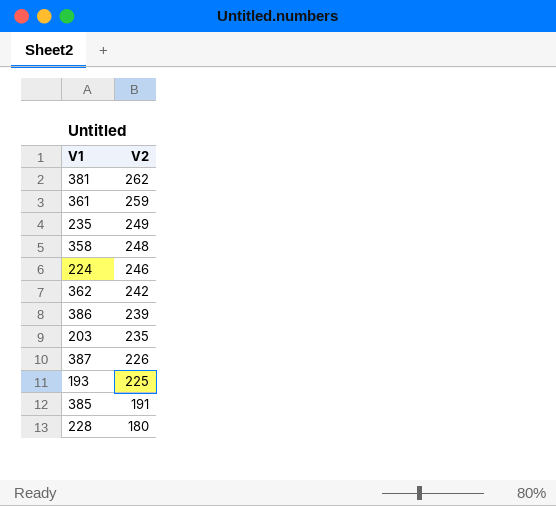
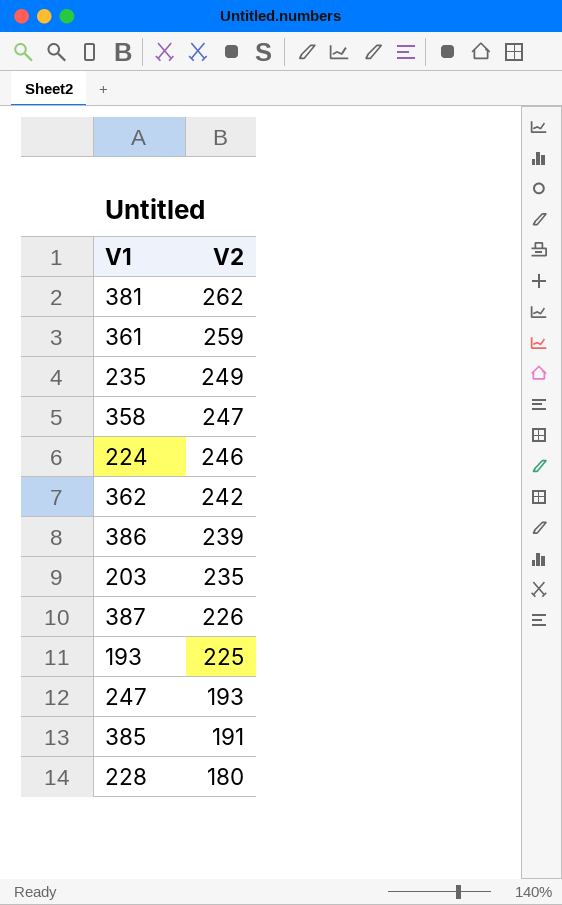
358 | V2: 248 -> 247
row 247: none -> 193

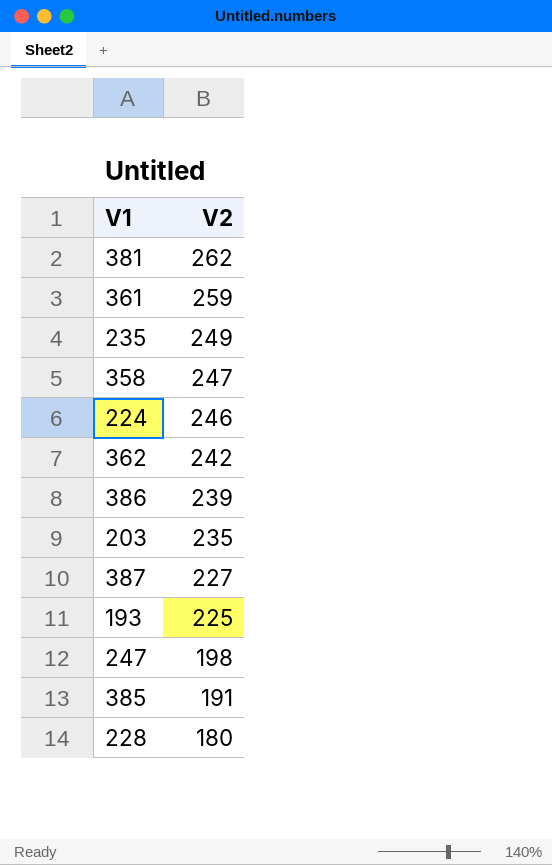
387 | V2: 226 -> 227
247 | V2: 193 -> 198

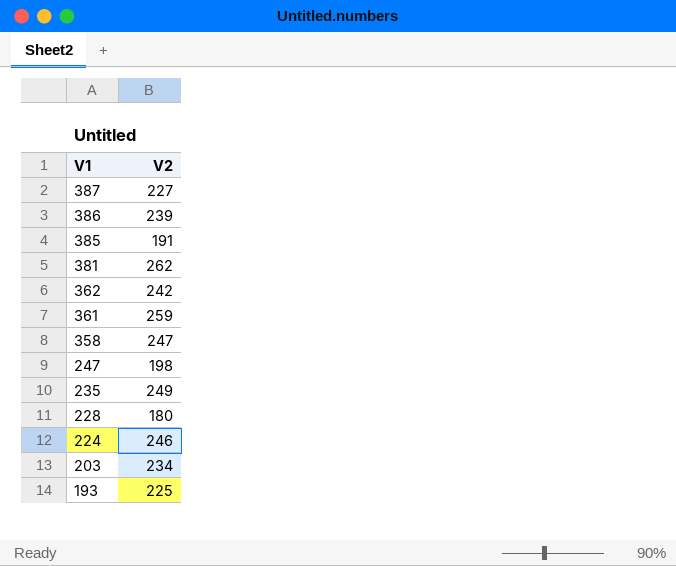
row order: V2 descending -> V1 descending
203 | V2: 235 -> 234

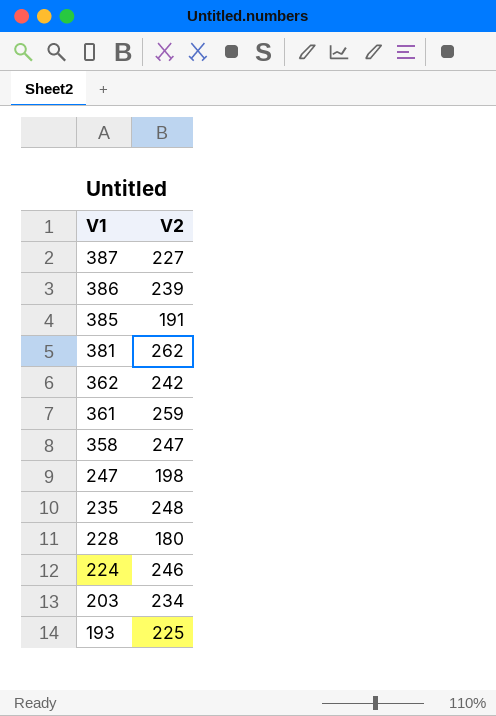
235 | V2: 249 -> 248

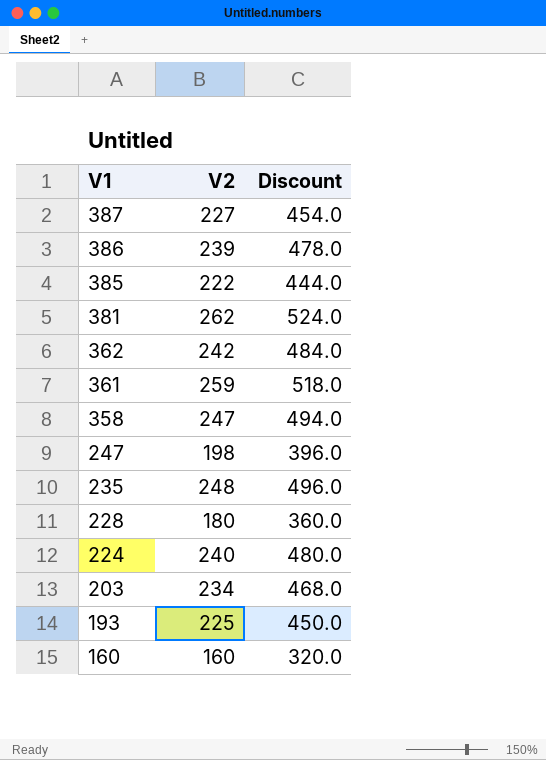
column Discount | formula: none -> [V2] * 2
385 | V2: 191 -> 222
224 | V2: 246 -> 240
row 160: none -> 160 | 320.0

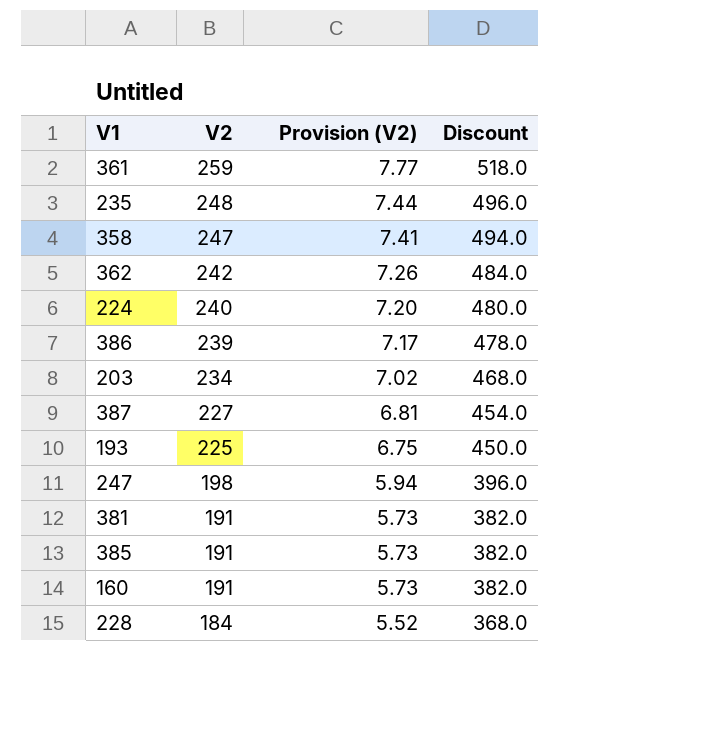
row order: V1 descending -> V2 descending
column Provision (V2) | formula: none -> [V2] * 0.03
381 | V2: 262 -> 191
381 | Discount: 524.0 -> 382.0
385 | V2: 222 -> 191
385 | Discount: 444.0 -> 382.0
160 | V2: 160 -> 191
160 | Discount: 320.0 -> 382.0
228 | V2: 180 -> 184
228 | Discount: 360.0 -> 368.0

